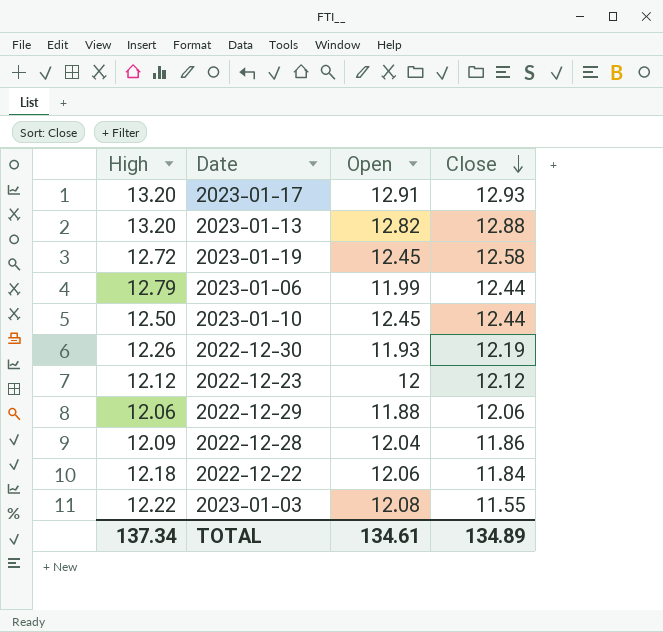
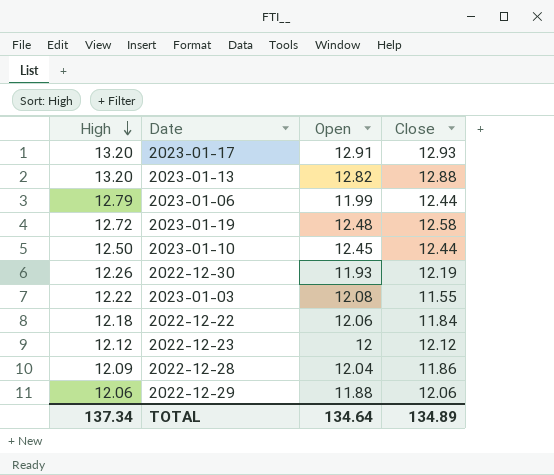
row order: Close descending -> High descending
2023-01-19 | Open: 12.45 -> 12.48
TOTAL | Open: 134.61 -> 134.64

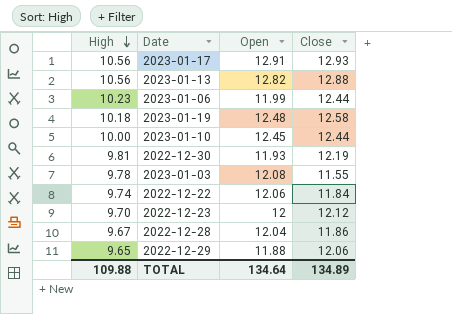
2023-01-17 | High: 13.20 -> 10.56
2023-01-13 | High: 13.20 -> 10.56
2023-01-06 | High: 12.79 -> 10.23
2023-01-19 | High: 12.72 -> 10.18
2023-01-10 | High: 12.50 -> 10.00
2022-12-30 | High: 12.26 -> 9.81
2023-01-03 | High: 12.22 -> 9.78
2022-12-22 | High: 12.18 -> 9.74
2022-12-23 | High: 12.12 -> 9.70
2022-12-28 | High: 12.09 -> 9.67
2022-12-29 | High: 12.06 -> 9.65
TOTAL | High: 137.34 -> 109.88

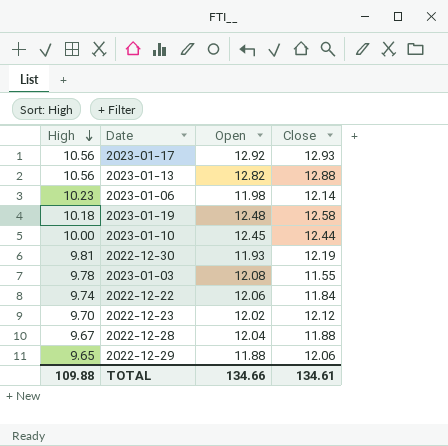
2023-01-17 | Open: 12.91 -> 12.92
2023-01-06 | Open: 11.99 -> 11.98
2023-01-06 | Close: 12.44 -> 12.14
2022-12-23 | Open: 12 -> 12.02
2022-12-28 | Close: 11.86 -> 11.88
TOTAL | Open: 134.64 -> 134.66
TOTAL | Close: 134.89 -> 134.61

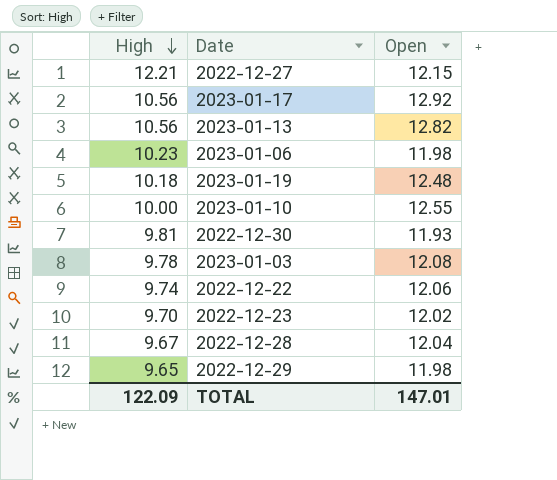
column Close | position: 4 -> none
row 2022-12-27: none -> 12.21 | 12.15
2023-01-10 | Open: 12.45 -> 12.55
2022-12-29 | Open: 11.88 -> 11.98
TOTAL | High: 109.88 -> 122.09
TOTAL | Open: 134.66 -> 147.01

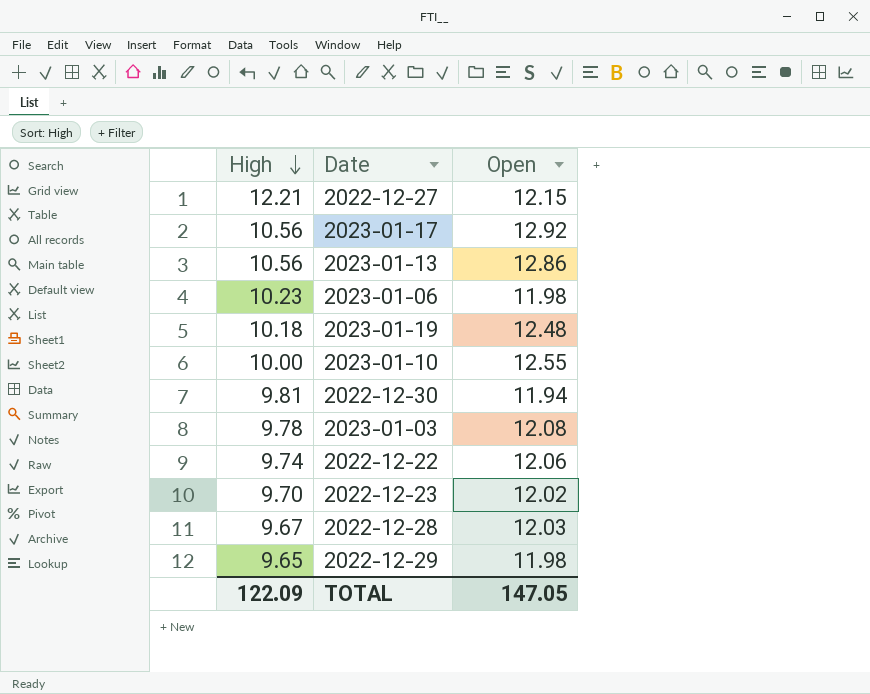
2023-01-13 | Open: 12.82 -> 12.86
2022-12-30 | Open: 11.93 -> 11.94
2022-12-28 | Open: 12.04 -> 12.03
TOTAL | Open: 147.01 -> 147.05

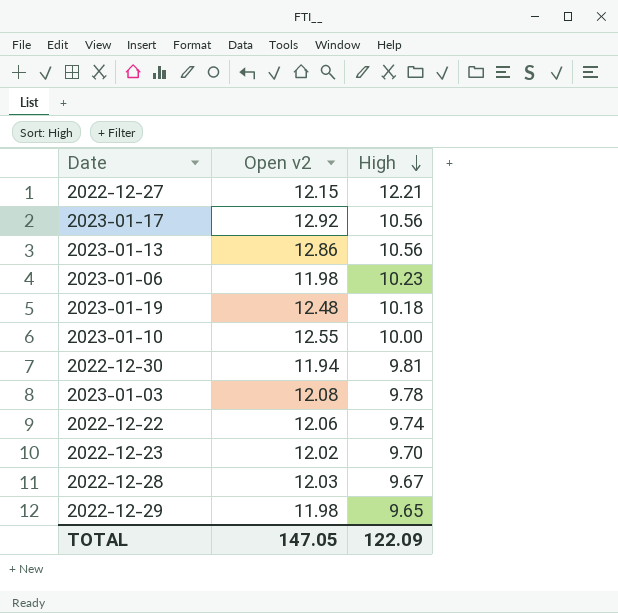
column name: Open -> Open v2
column High | position: 1 -> 3

